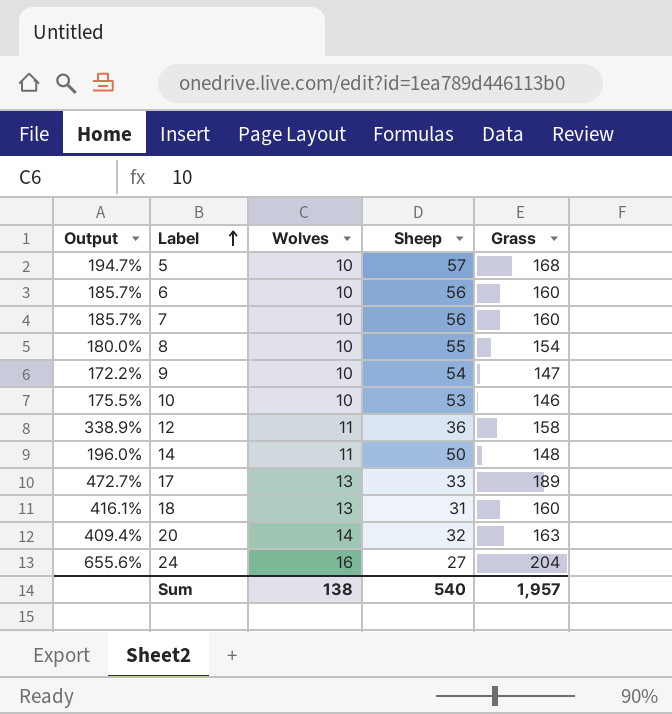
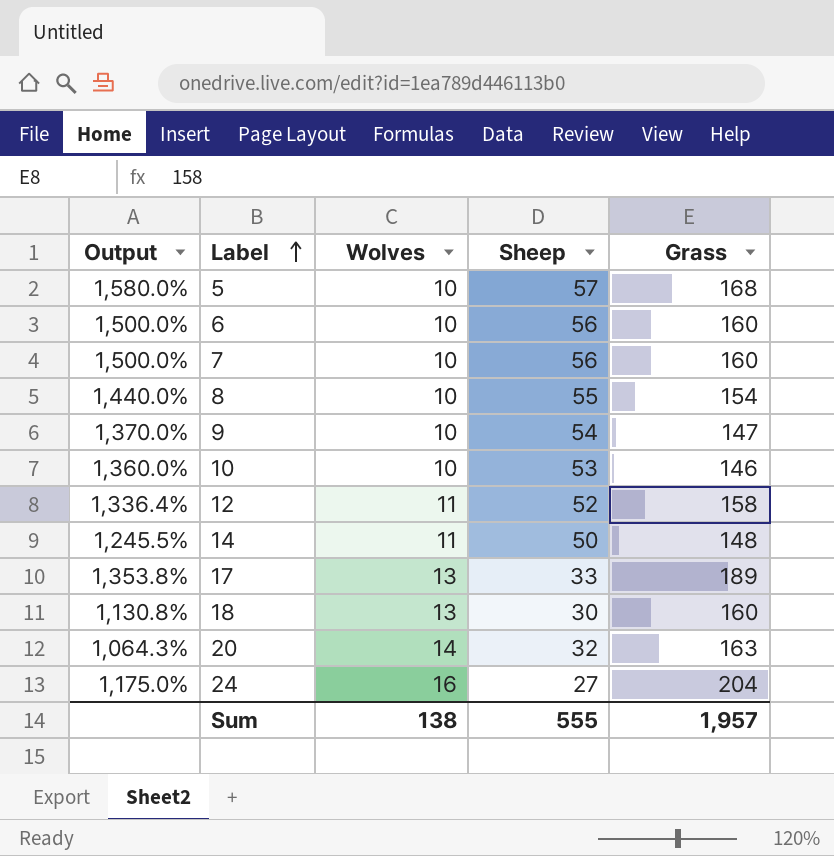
column Output | formula: ([Grass] - [Sheep]) / [Sheep] -> ([Grass] - [Wolves]) / [Wolves]
12 | Sheep: 36 -> 52
18 | Sheep: 31 -> 30
Sum | Sheep: 540 -> 555

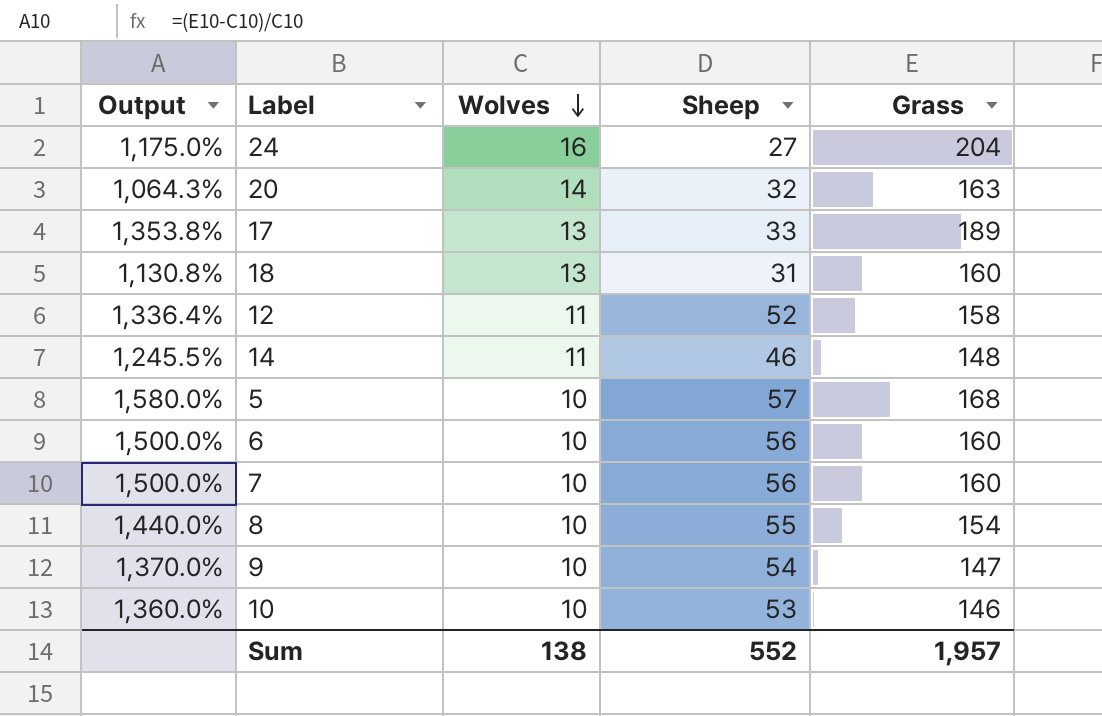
row order: Label ascending -> Wolves descending
18 | Sheep: 30 -> 31
14 | Sheep: 50 -> 46
Sum | Sheep: 555 -> 552

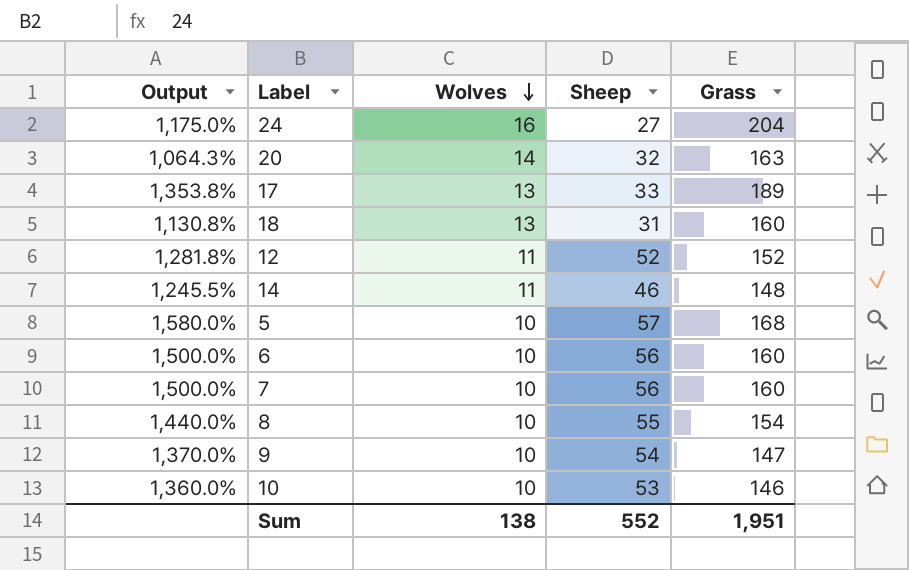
12 | Output: 1,336.4% -> 1,281.8%
12 | Grass: 158 -> 152
Sum | Grass: 1,957 -> 1,951

